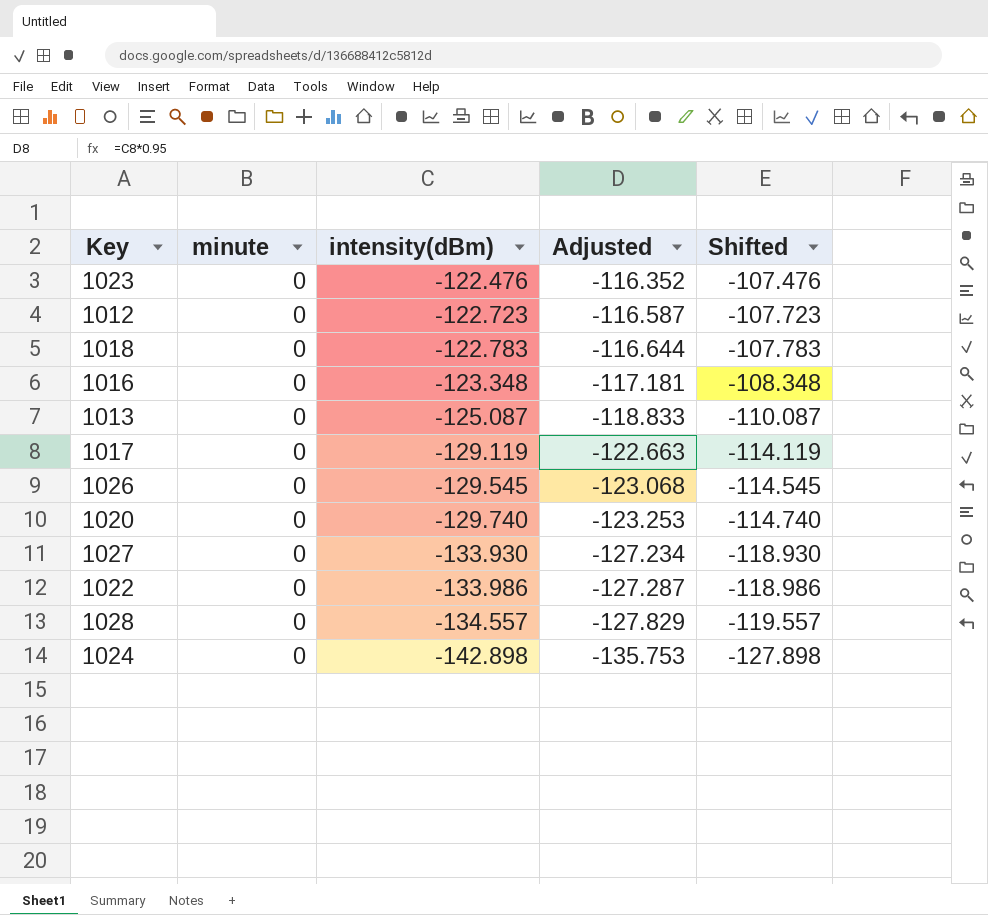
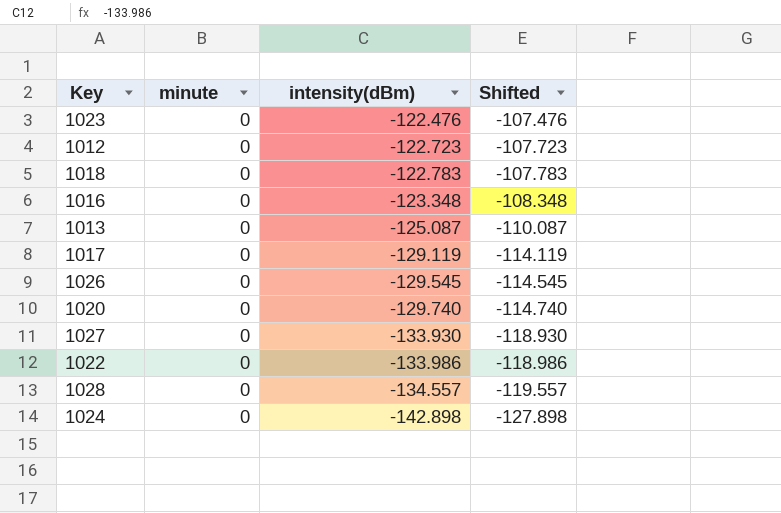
column Adjusted | formula: [intensity(dBm)] * 0.95 -> none

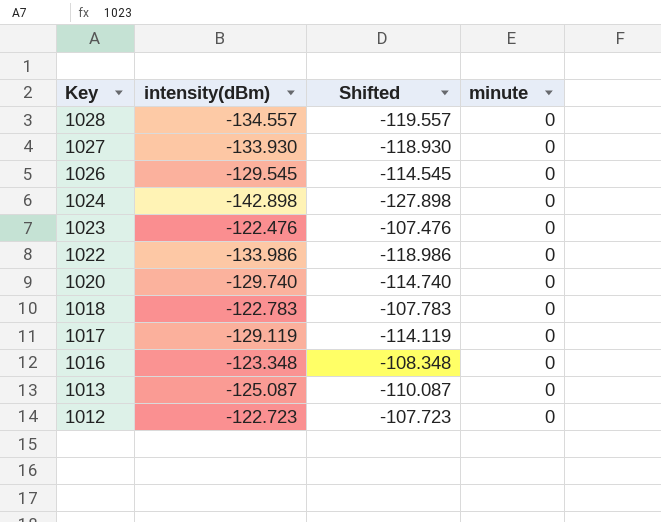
row order: intensity(dBm) descending -> Key descending
column minute | position: 2 -> 4

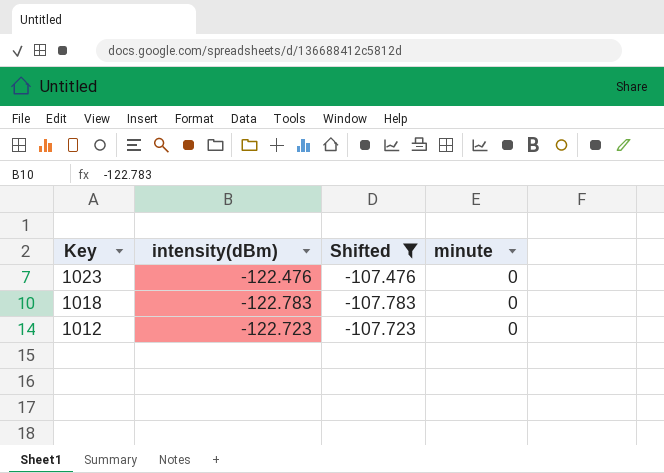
filter: none -> Shifted >= -107.783

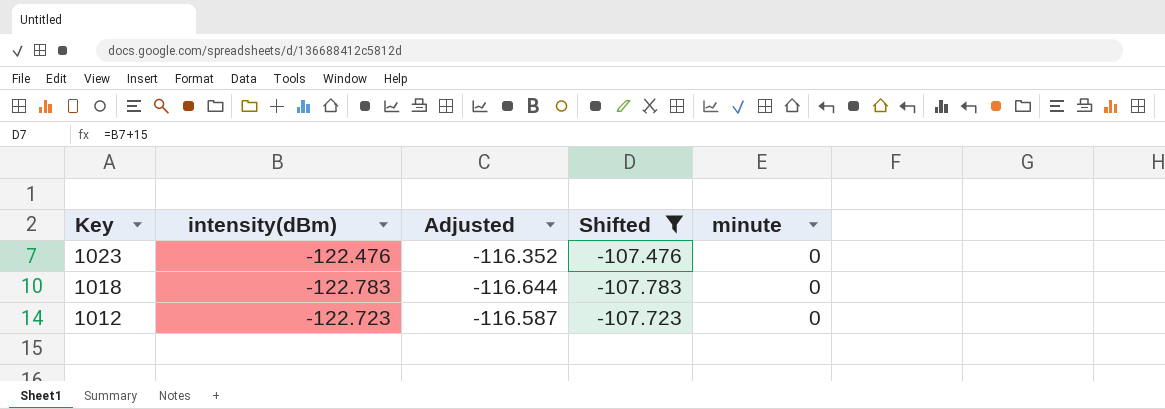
column Adjusted | formula: none -> [intensity(dBm)] * 0.95

